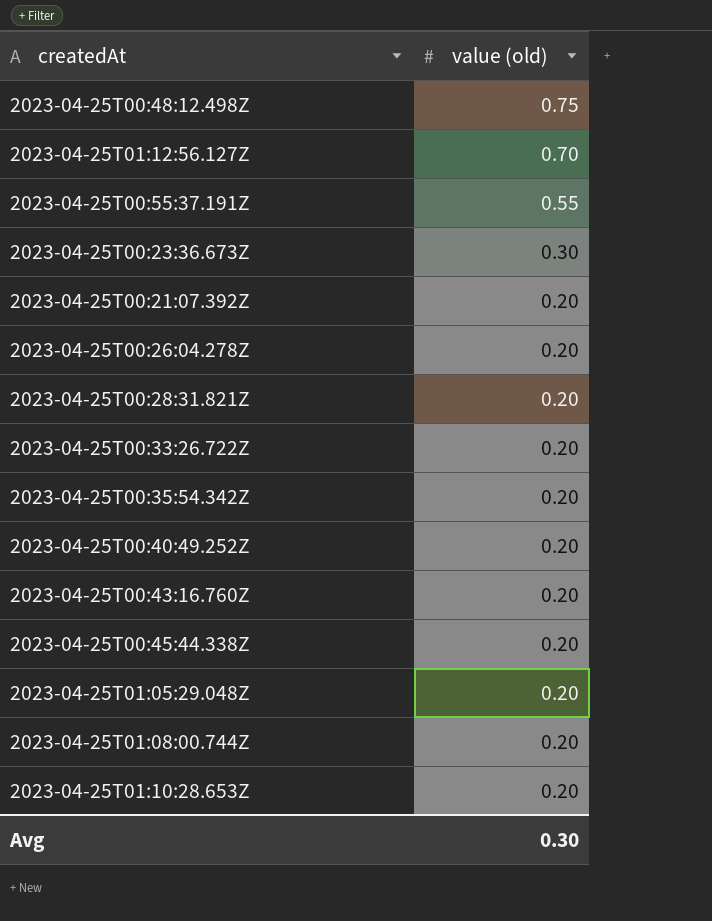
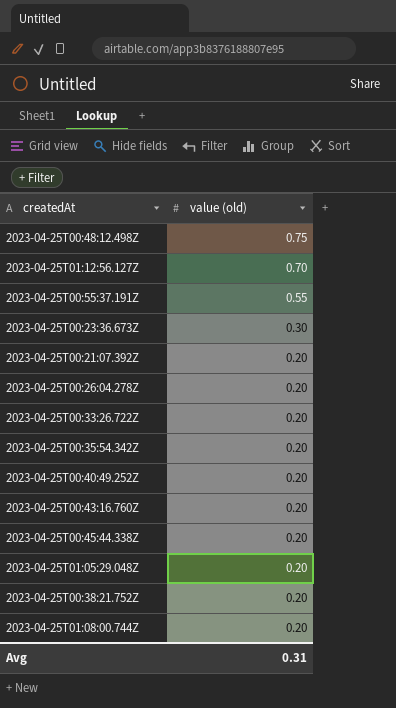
row 2023-04-25T00:28:31.821Z: 0.20 -> none
row 2023-04-25T01:10:28.653Z: 0.20 -> none
row 2023-04-25T00:38:21.752Z: none -> 0.20
Avg | value (old): 0.30 -> 0.31

